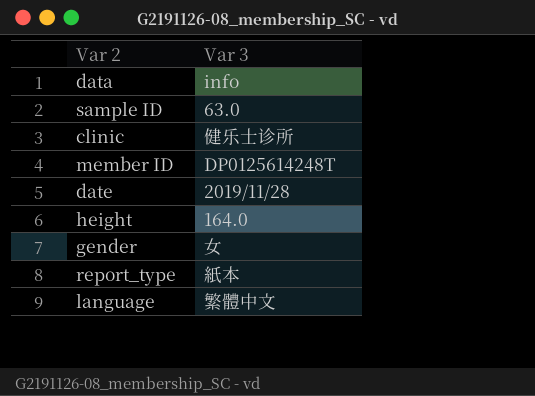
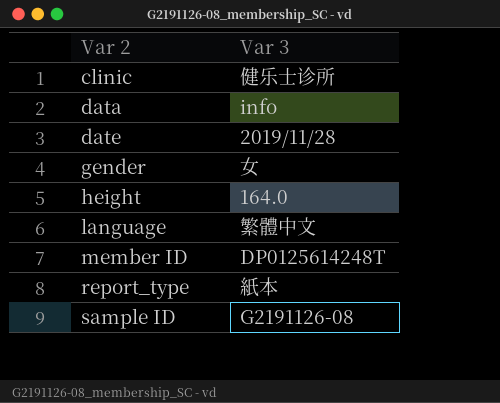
row order: none -> Var 2 ascending
sample ID | Var 3: 63.0 -> G2191126-08

